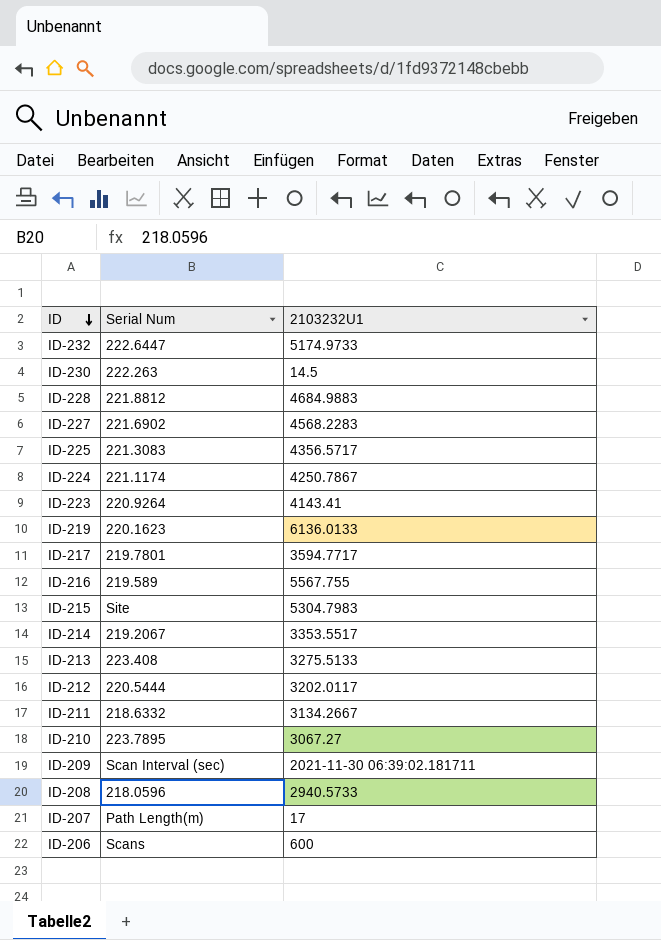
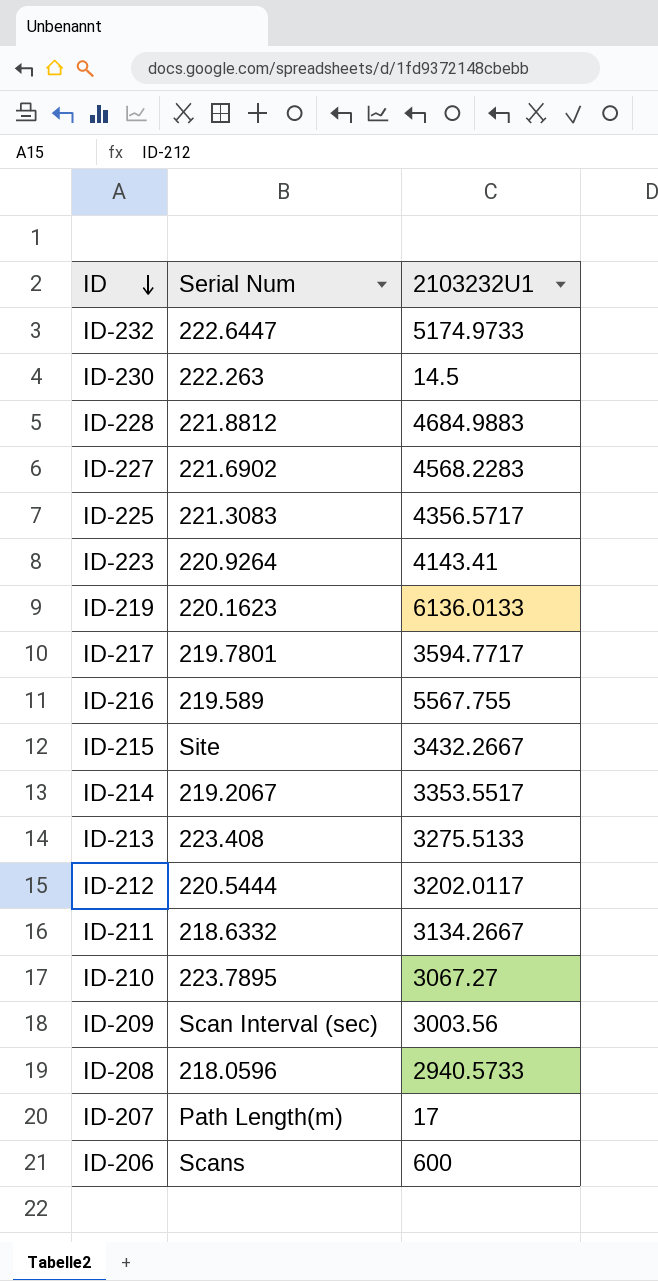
row ID-224: 221.1174 | 4250.7867 -> none
ID-215 | 2103232U1: 5304.7983 -> 3432.2667
ID-209 | 2103232U1: 2021-11-30 06:39:02.181711 -> 3003.56

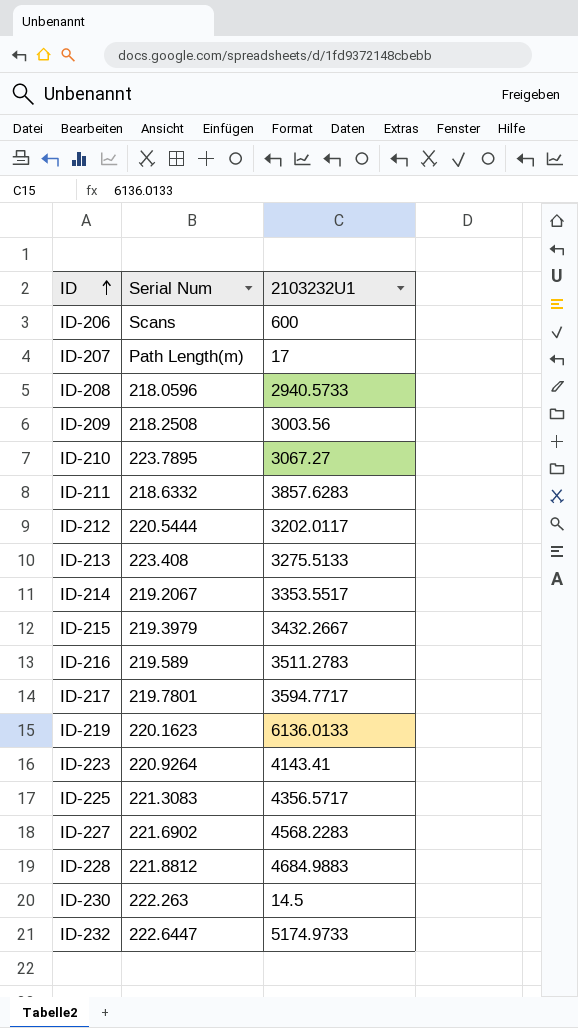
row order: ID descending -> ID ascending
ID-209 | Serial Num: Scan Interval (sec) -> 218.2508
ID-211 | 2103232U1: 3134.2667 -> 3857.6283
ID-215 | Serial Num: Site -> 219.3979
ID-216 | 2103232U1: 5567.755 -> 3511.2783

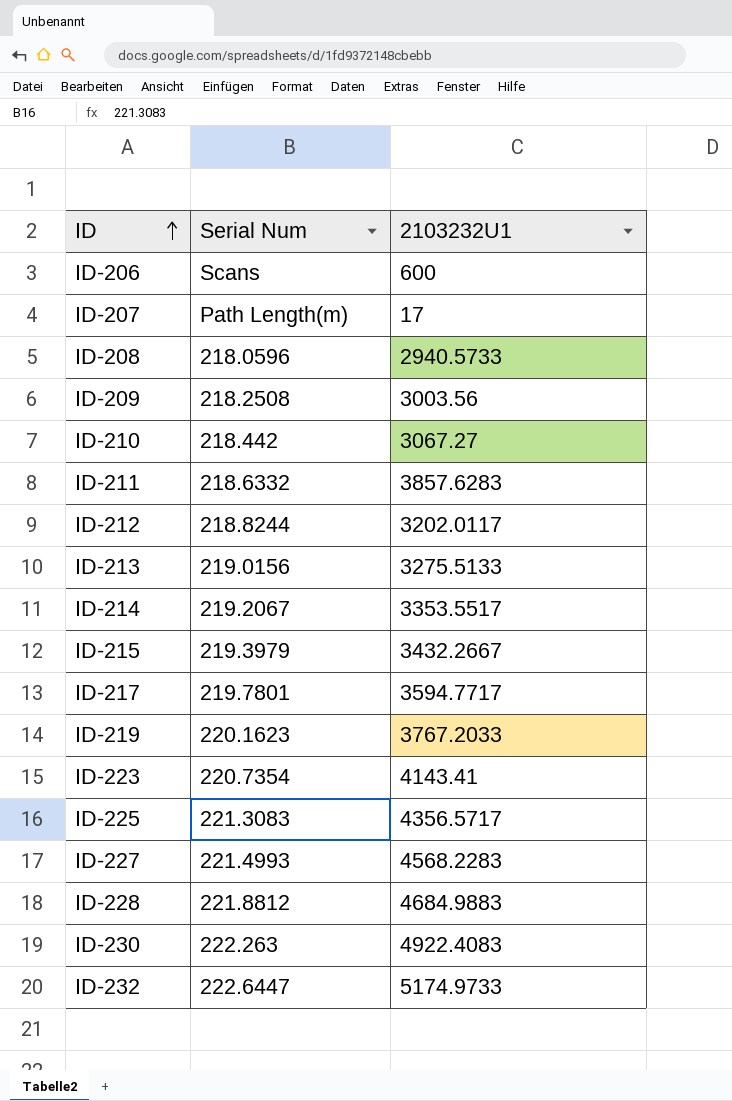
row ID-216: 219.589 | 3511.2783 -> none
ID-210 | Serial Num: 223.7895 -> 218.442
ID-212 | Serial Num: 220.5444 -> 218.8244
ID-213 | Serial Num: 223.408 -> 219.0156
ID-219 | 2103232U1: 6136.0133 -> 3767.2033
ID-223 | Serial Num: 220.9264 -> 220.7354
ID-227 | Serial Num: 221.6902 -> 221.4993
ID-230 | 2103232U1: 14.5 -> 4922.4083

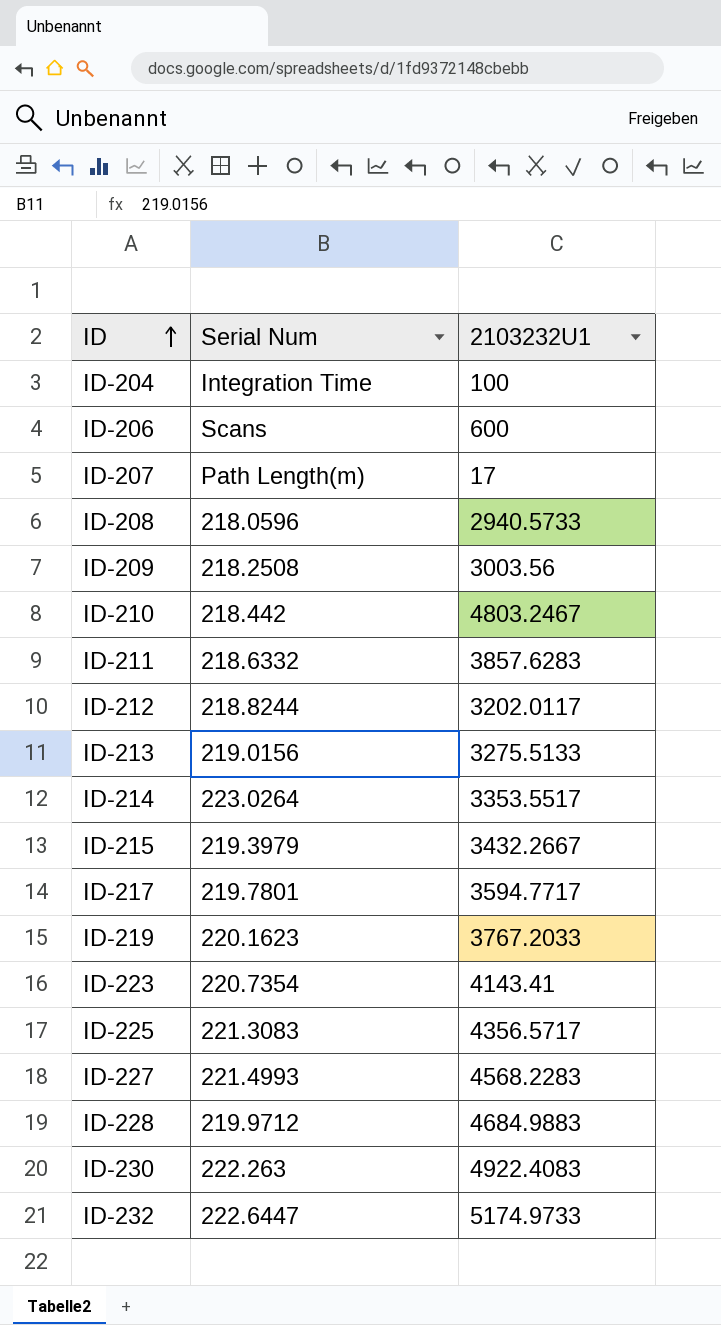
row ID-204: none -> Integration Time | 100
ID-210 | 2103232U1: 3067.27 -> 4803.2467
ID-214 | Serial Num: 219.2067 -> 223.0264
ID-228 | Serial Num: 221.8812 -> 219.9712

